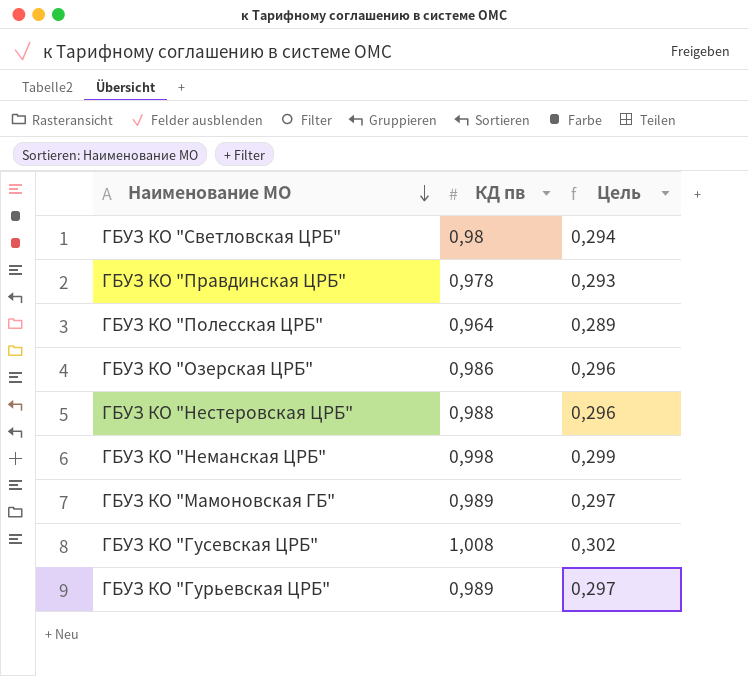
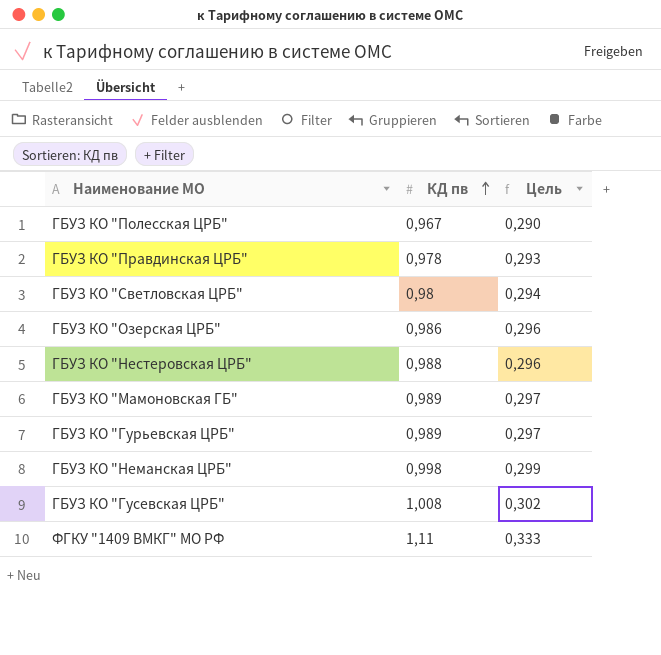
row order: Наименование МО descending -> КД пв ascending
ГБУЗ КО "Полесская ЦРБ" | КД пв: 0,964 -> 0,967
ГБУЗ КО "Полесская ЦРБ" | Цель: 0,289 -> 0,290
row ФГКУ "1409 ВМКГ" МО РФ: none -> 1,11 | 0,333

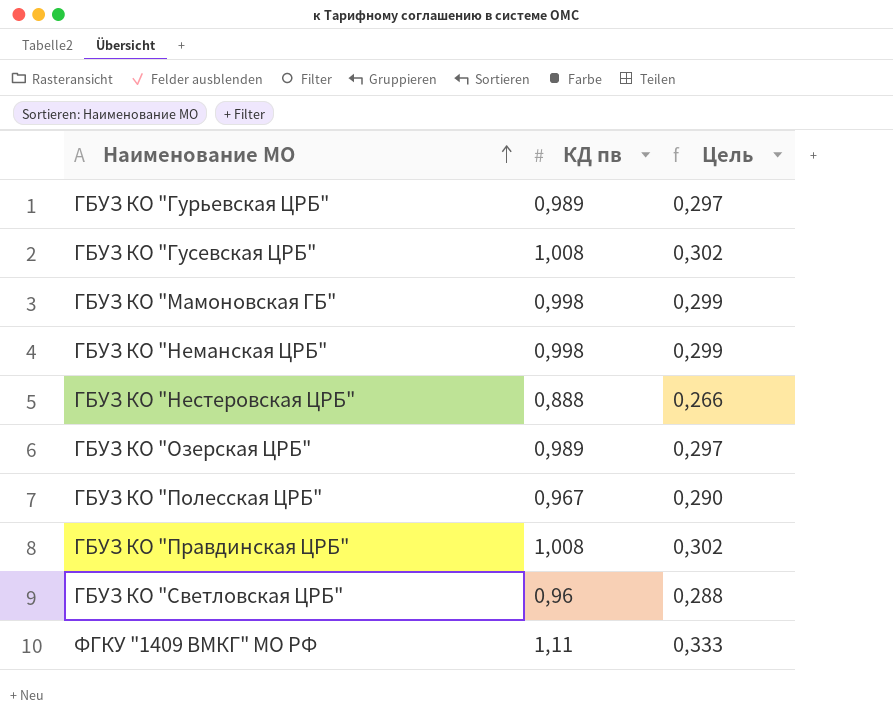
row order: КД пв ascending -> Наименование МО ascending
ГБУЗ КО "Мамоновская ГБ" | КД пв: 0,989 -> 0,998
ГБУЗ КО "Мамоновская ГБ" | Цель: 0,297 -> 0,299
ГБУЗ КО "Нестеровская ЦРБ" | КД пв: 0,988 -> 0,888
ГБУЗ КО "Нестеровская ЦРБ" | Цель: 0,296 -> 0,266
ГБУЗ КО "Озерская ЦРБ" | КД пв: 0,986 -> 0,989
ГБУЗ КО "Озерская ЦРБ" | Цель: 0,296 -> 0,297
ГБУЗ КО "Правдинская ЦРБ" | КД пв: 0,978 -> 1,008
ГБУЗ КО "Правдинская ЦРБ" | Цель: 0,293 -> 0,302
ГБУЗ КО "Светловская ЦРБ" | КД пв: 0,98 -> 0,96
ГБУЗ КО "Светловская ЦРБ" | Цель: 0,294 -> 0,288

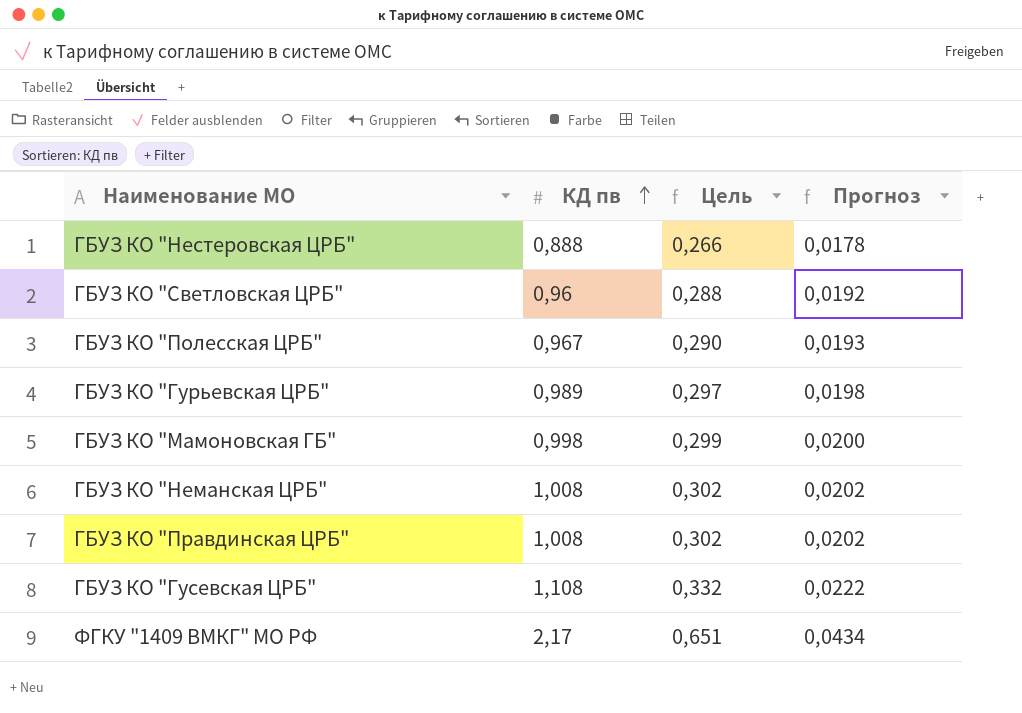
row order: Наименование МО ascending -> КД пв ascending
column Прогноз | formula: none -> [КД пв] * 0,02
row ГБУЗ КО "Озерская ЦРБ": 0,989 | 0,297 -> none
ГБУЗ КО "Неманская ЦРБ" | КД пв: 0,998 -> 1,008
ГБУЗ КО "Неманская ЦРБ" | Цель: 0,299 -> 0,302
ГБУЗ КО "Гусевская ЦРБ" | КД пв: 1,008 -> 1,108
ГБУЗ КО "Гусевская ЦРБ" | Цель: 0,302 -> 0,332
ФГКУ "1409 ВМКГ" МО РФ | КД пв: 1,11 -> 2,17
ФГКУ "1409 ВМКГ" МО РФ | Цель: 0,333 -> 0,651

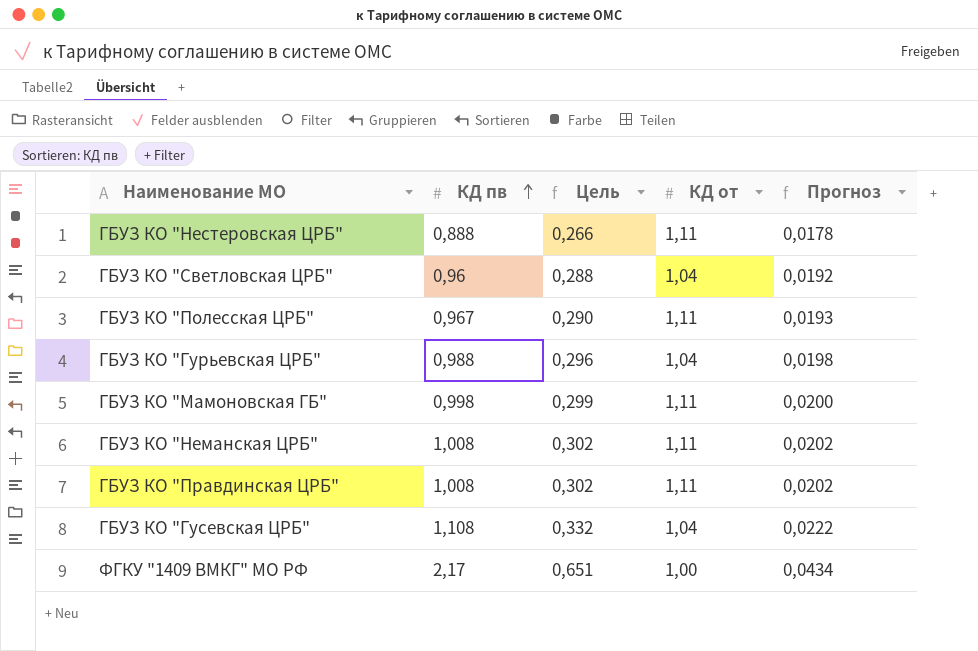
column КД от | position: none -> 4
ГБУЗ КО "Гурьевская ЦРБ" | КД пв: 0,989 -> 0,988
ГБУЗ КО "Гурьевская ЦРБ" | Цель: 0,297 -> 0,296

